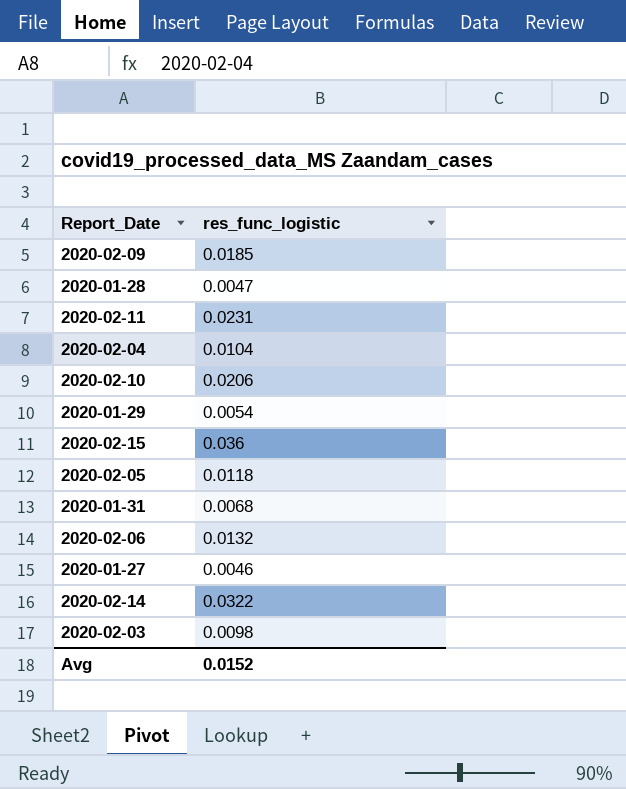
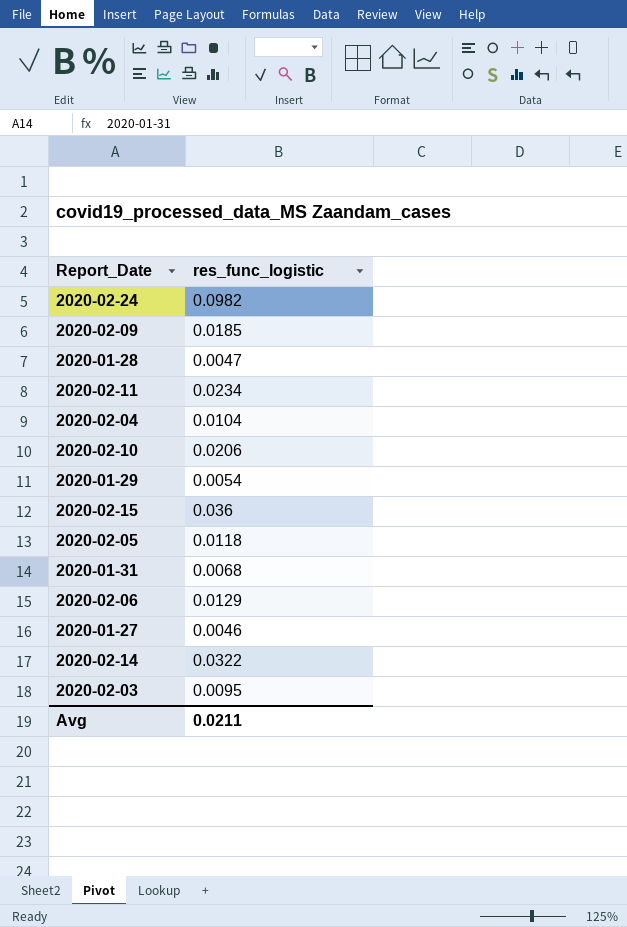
row 2020-02-24: none -> 0.0982
2020-02-11 | res_func_logistic: 0.0231 -> 0.0234
2020-02-06 | res_func_logistic: 0.0132 -> 0.0129
2020-02-03 | res_func_logistic: 0.0098 -> 0.0095
Avg | res_func_logistic: 0.0152 -> 0.0211

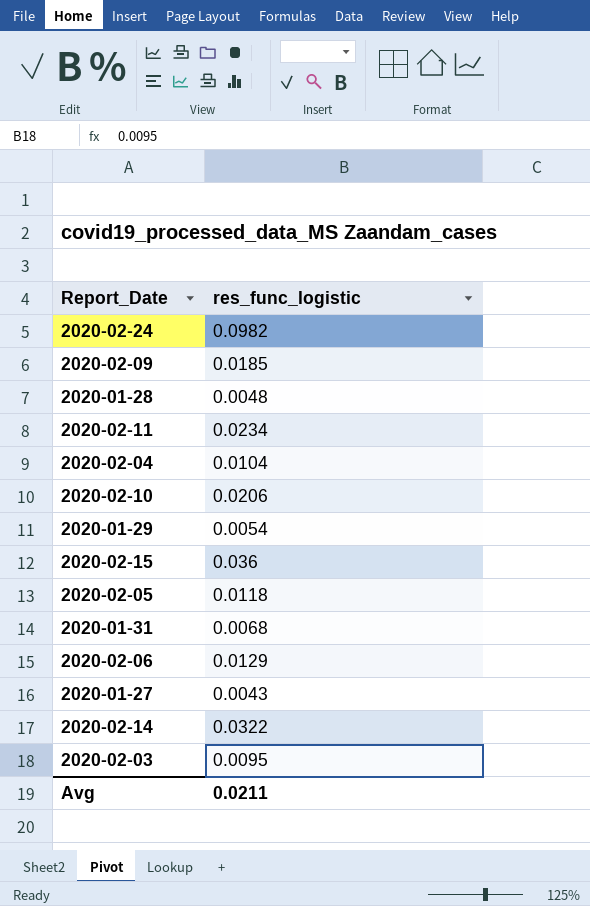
2020-01-28 | res_func_logistic: 0.0047 -> 0.0048
2020-01-27 | res_func_logistic: 0.0046 -> 0.0043

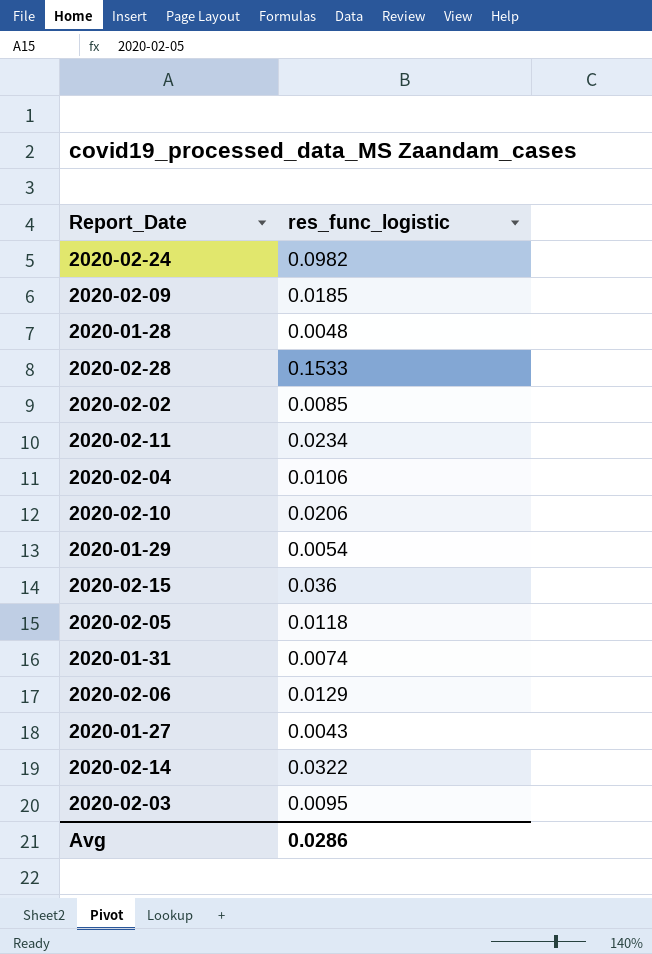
row 2020-02-28: none -> 0.1533
row 2020-02-02: none -> 0.0085
2020-02-04 | res_func_logistic: 0.0104 -> 0.0106
2020-01-31 | res_func_logistic: 0.0068 -> 0.0074
Avg | res_func_logistic: 0.0211 -> 0.0286

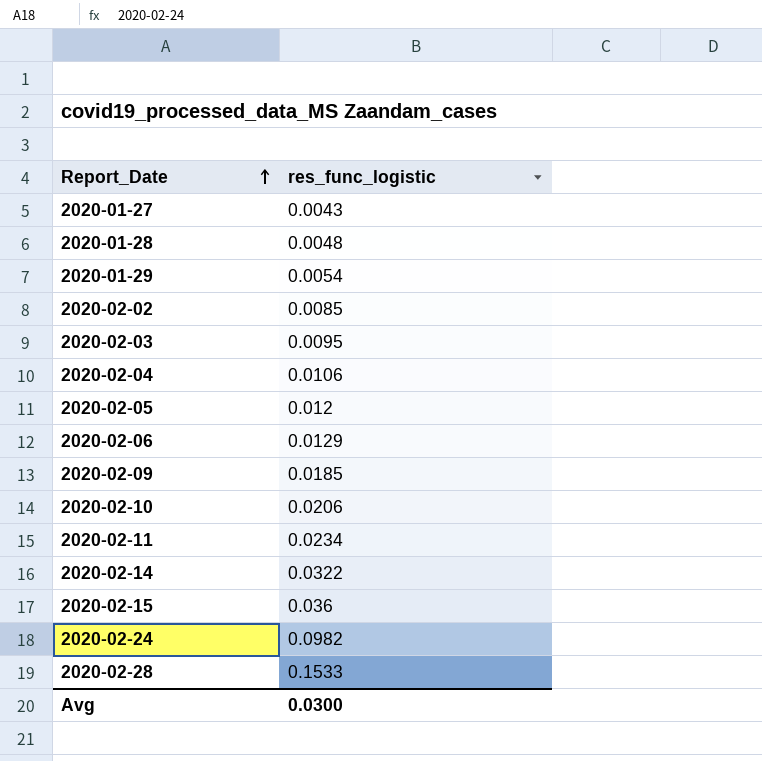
row order: none -> Report_Date ascending
row 2020-01-31: 0.0074 -> none
2020-02-05 | res_func_logistic: 0.0118 -> 0.012
Avg | res_func_logistic: 0.0286 -> 0.0300

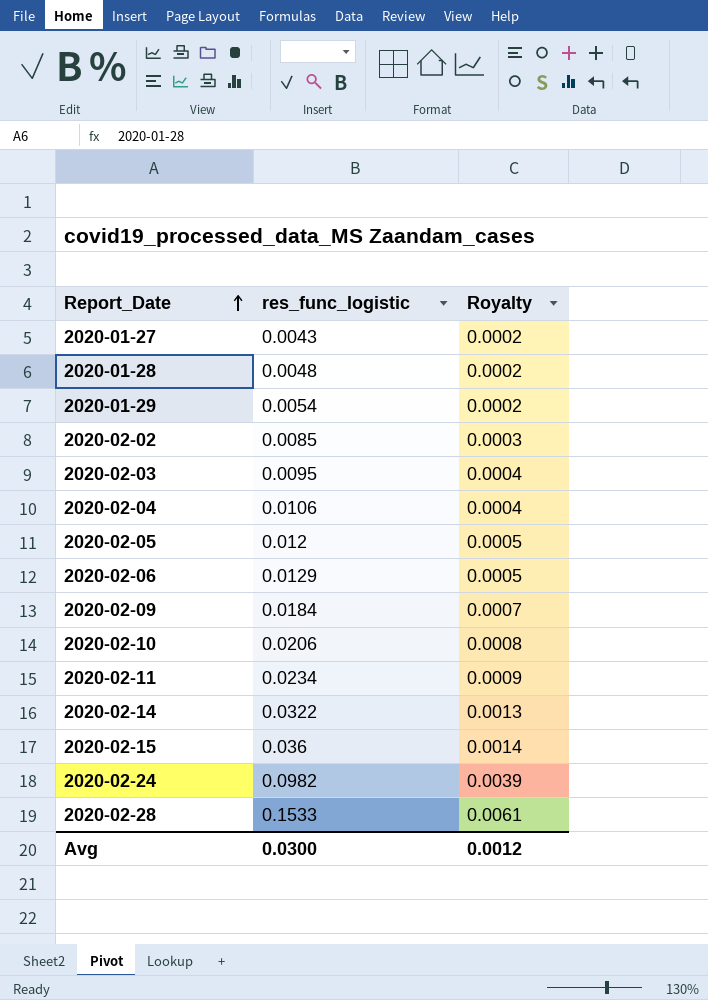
column Royalty | formula: none -> [res_func_logistic] * 0.04
2020-02-09 | res_func_logistic: 0.0185 -> 0.0184

